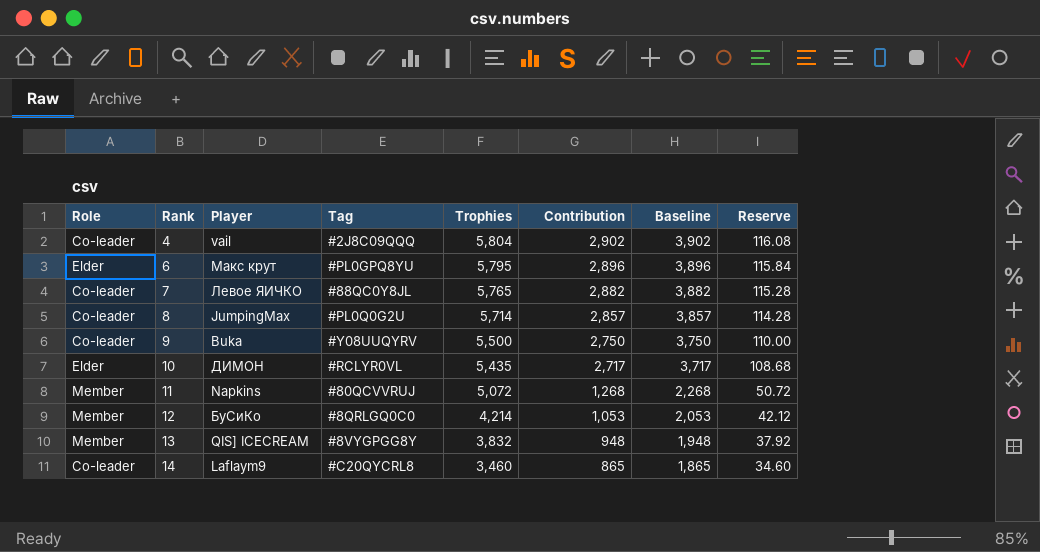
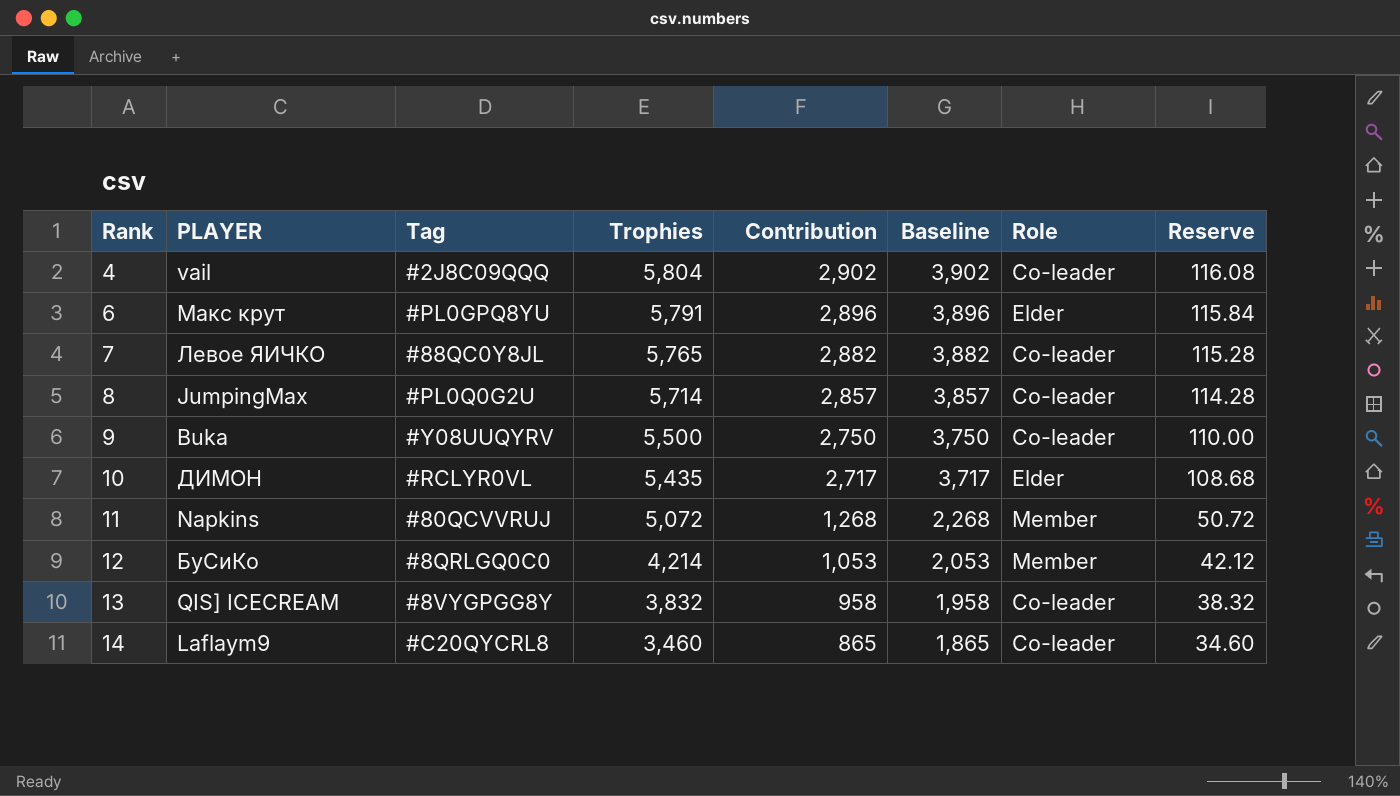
column name: Player -> PLAYER
column Role | position: 1 -> 7
6 | Trophies: 5,795 -> 5,791
13 | Contribution: 948 -> 958
13 | Baseline: 1,948 -> 1,958
13 | Role: Member -> Co-leader
13 | Reserve: 37.92 -> 38.32

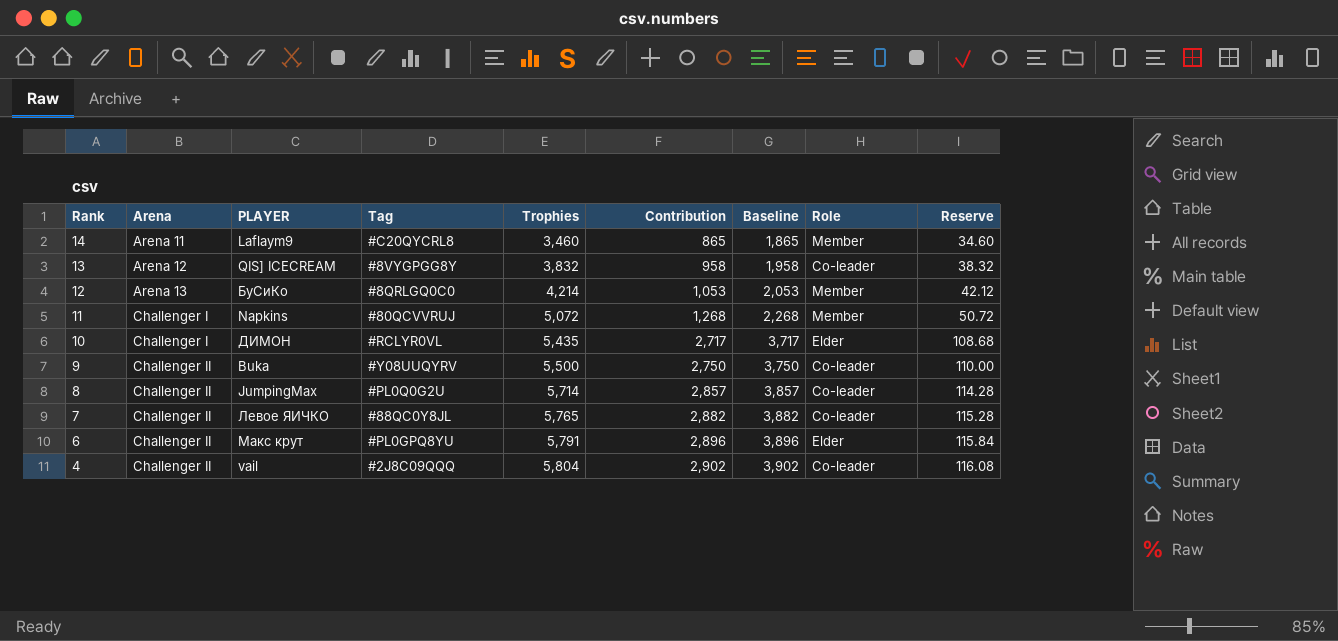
row order: Rank ascending -> Rank descending
column Arena | position: none -> 2
14 | Role: Co-leader -> Member

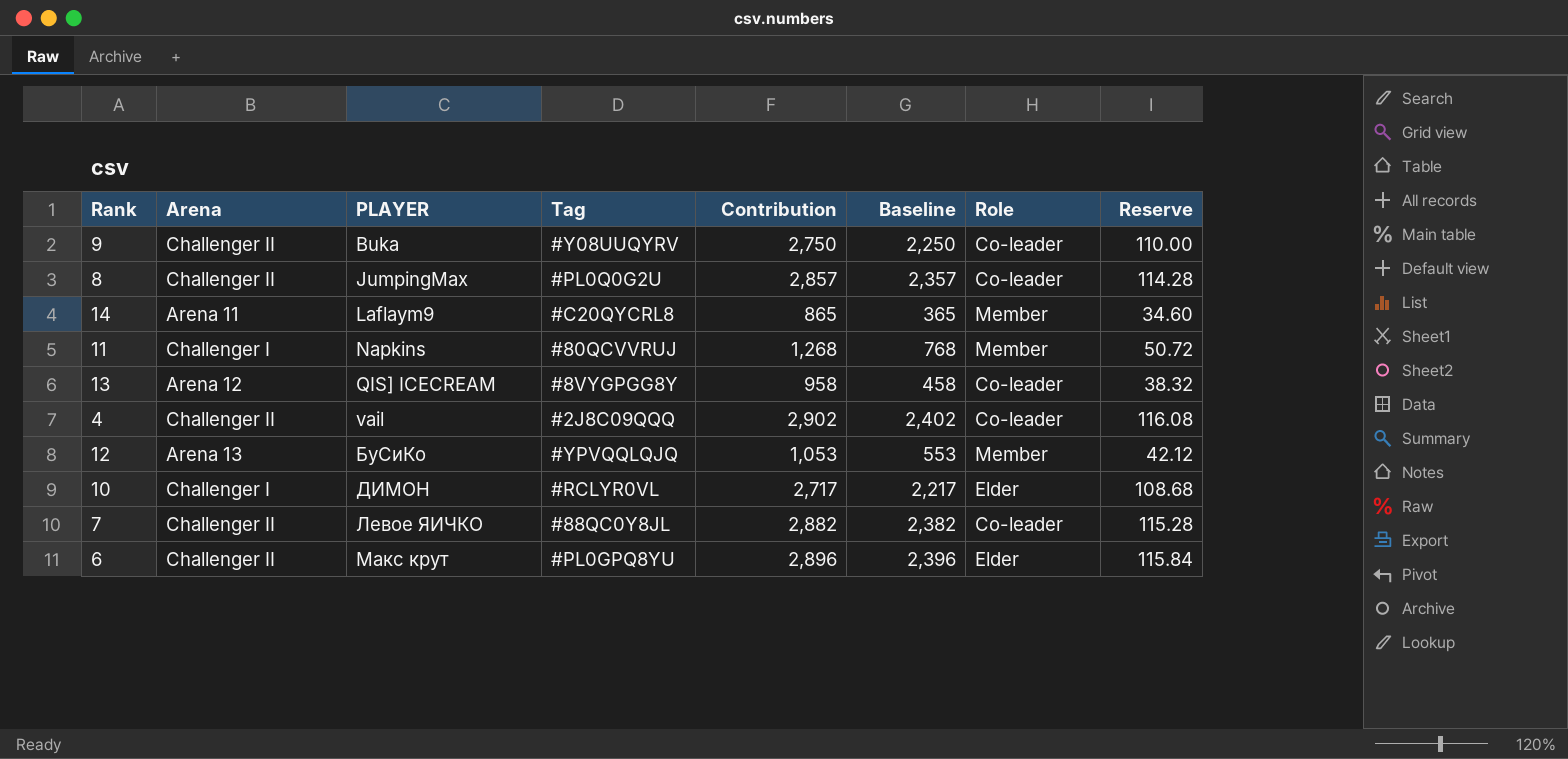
row order: Rank descending -> PLAYER ascending
column Trophies | position: 5 -> none
column Baseline | formula: [Contribution] + 1000 -> [Contribution] - 500
12 | Tag: #8QRLGQ0C0 -> #YPVQQLQJQ

